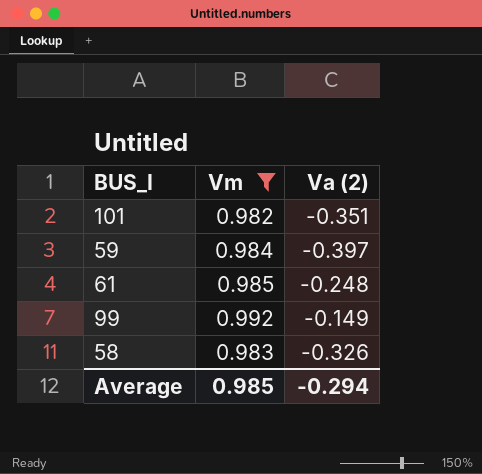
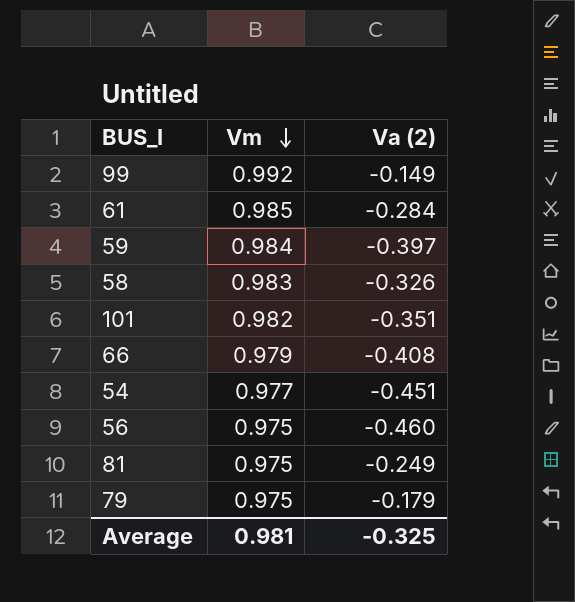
filter: Vm >= 0.982 -> none
row order: none -> Vm descending
61 | Va (2): -0.248 -> -0.284
Average | Vm: 0.985 -> 0.981
Average | Va (2): -0.294 -> -0.325

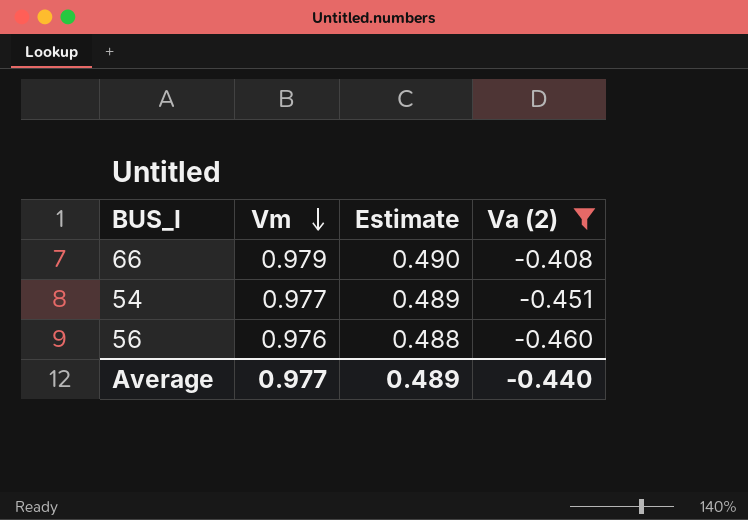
filter: none -> Va (2) <= -0.408
column Estimate | formula: none -> [Vm] * 0.5
56 | Vm: 0.975 -> 0.976
Average | Vm: 0.981 -> 0.977
Average | Va (2): -0.325 -> -0.440

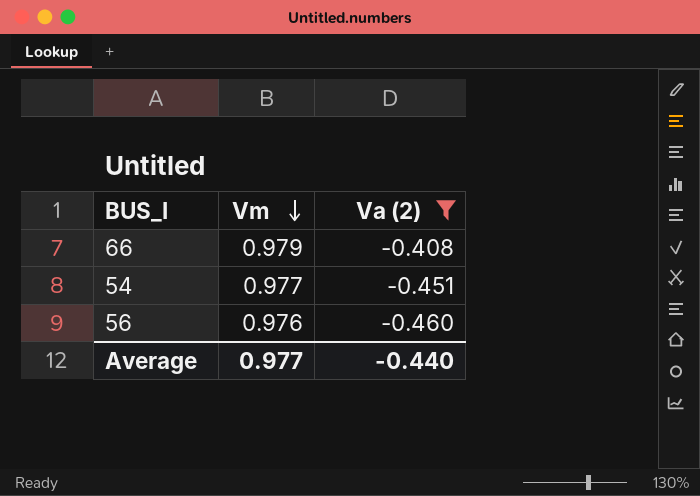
column Estimate | formula: [Vm] * 0.5 -> none

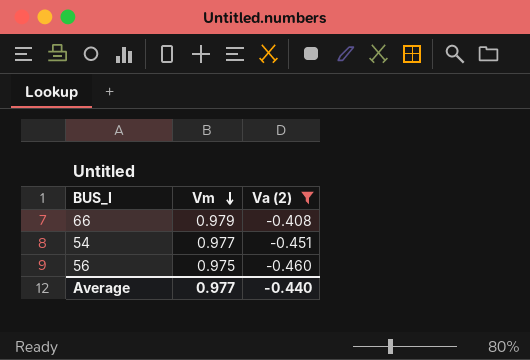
56 | Vm: 0.976 -> 0.975

